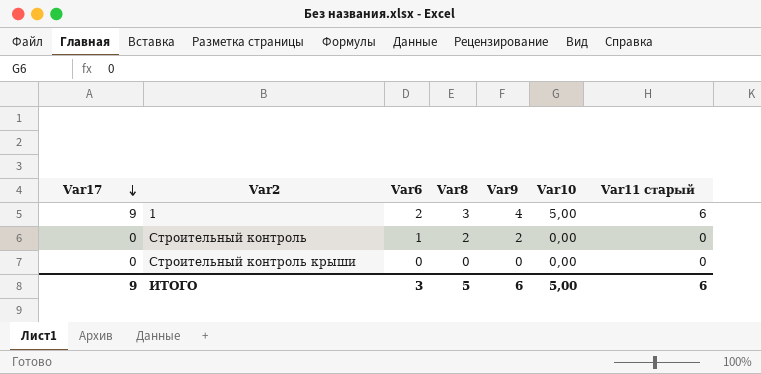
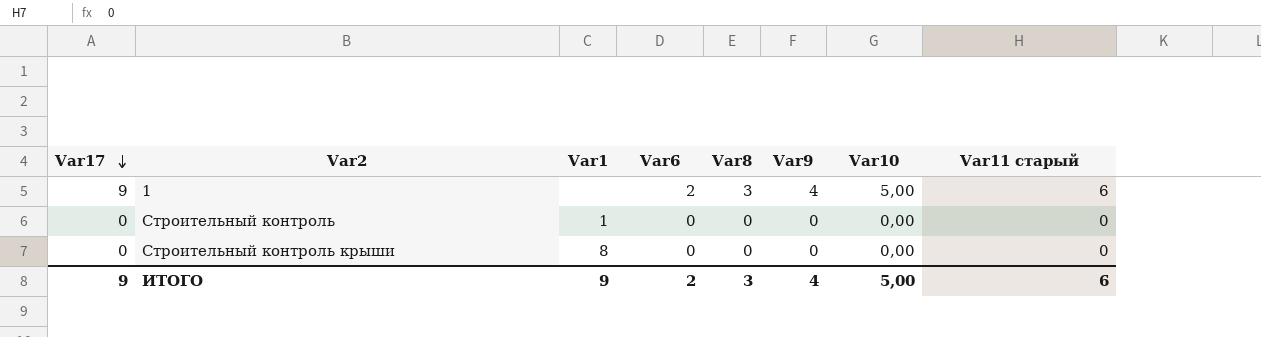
column Var1 | position: none -> 3
Строительный контроль | Var6: 1 -> 0
Строительный контроль | Var8: 2 -> 0
Строительный контроль | Var9: 2 -> 0
ИТОГО | Var6: 3 -> 2
ИТОГО | Var8: 5 -> 3
ИТОГО | Var9: 6 -> 4

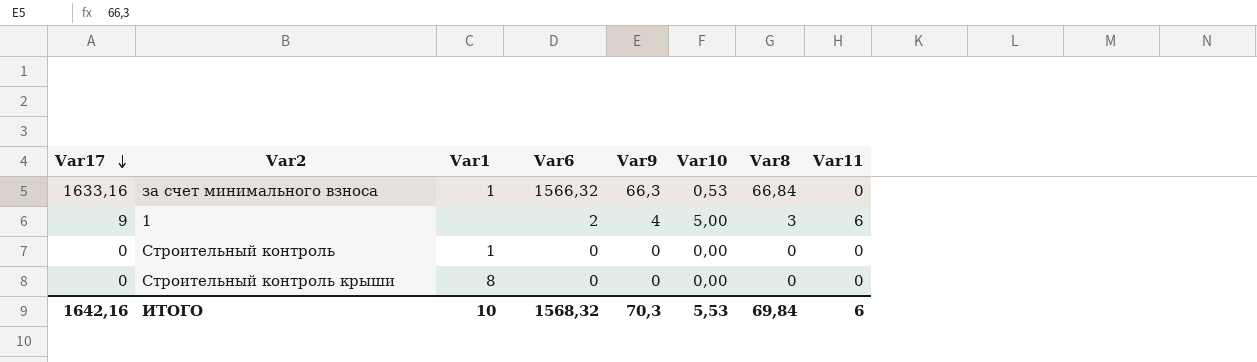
column Var8 | position: 5 -> 7
column name: Var11 старый -> Var11
row за счет минимального взноса: none -> 1633,16 | 1 | 1566,32 | 66,3 | 0,53 | 66,84 | 0
ИТОГО | Var17: 9 -> 1642,16
ИТОГО | Var1: 9 -> 10
ИТОГО | Var6: 2 -> 1568,32
ИТОГО | Var9: 4 -> 70,3
ИТОГО | Var10: 5,00 -> 5,53
ИТОГО | Var8: 3 -> 69,84

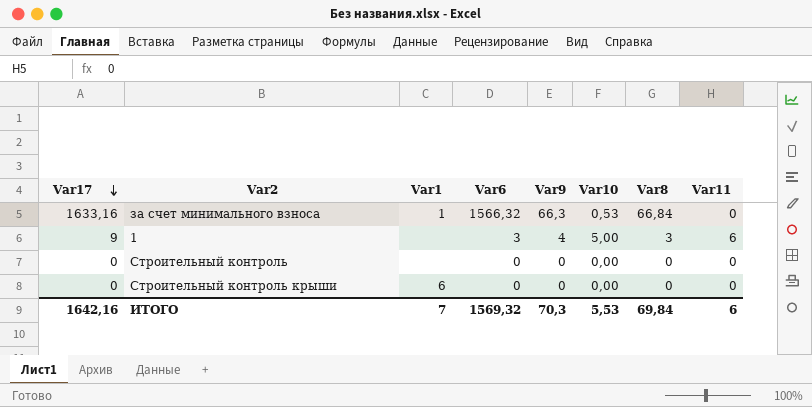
1 | Var6: 2 -> 3
Строительный контроль | Var1: 1 -> none
Строительный контроль крыши | Var1: 8 -> 6
ИТОГО | Var1: 10 -> 7
ИТОГО | Var6: 1568,32 -> 1569,32

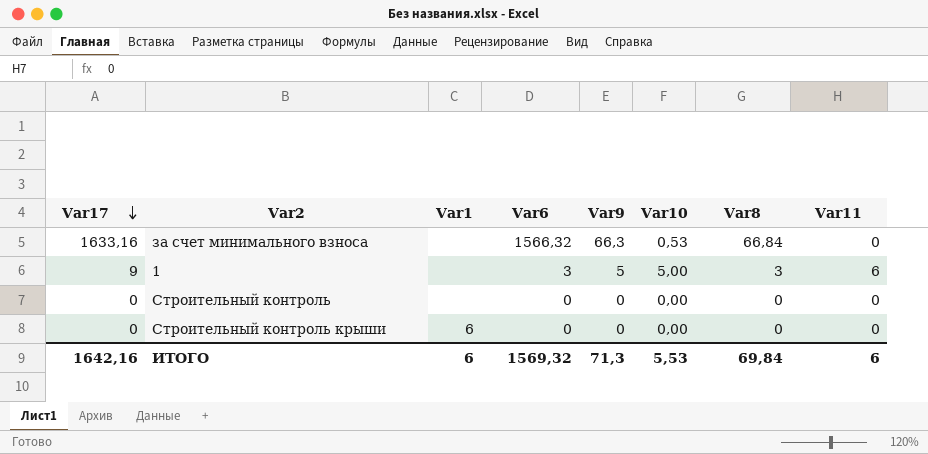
за счет минимального взноса | Var1: 1 -> none
1 | Var9: 4 -> 5
ИТОГО | Var1: 7 -> 6
ИТОГО | Var9: 70,3 -> 71,3

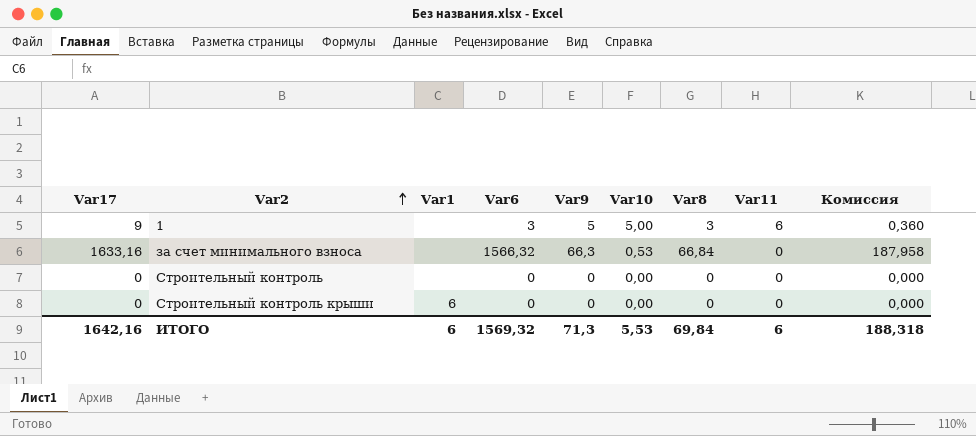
row order: Var17 descending -> Var2 ascending
column Комиссия | formula: none -> [Var6] * 0,12

